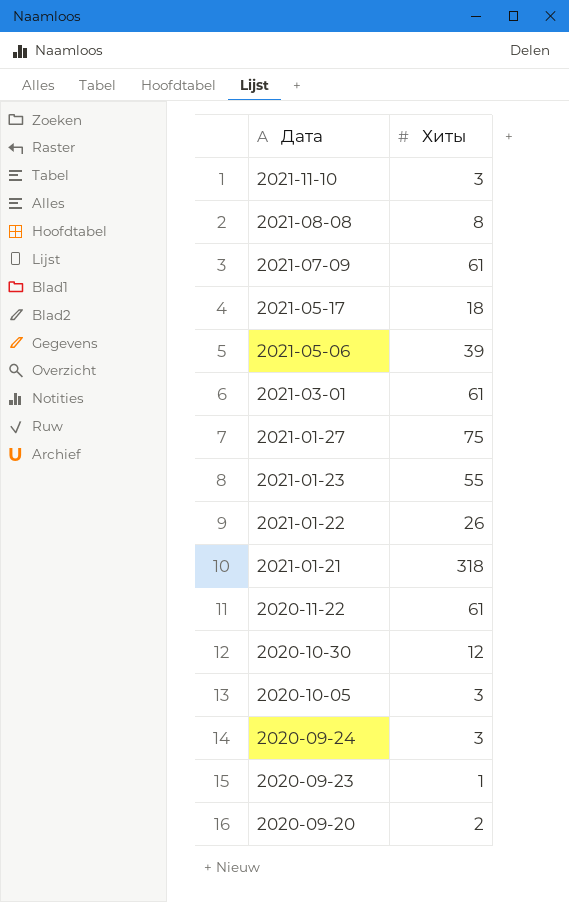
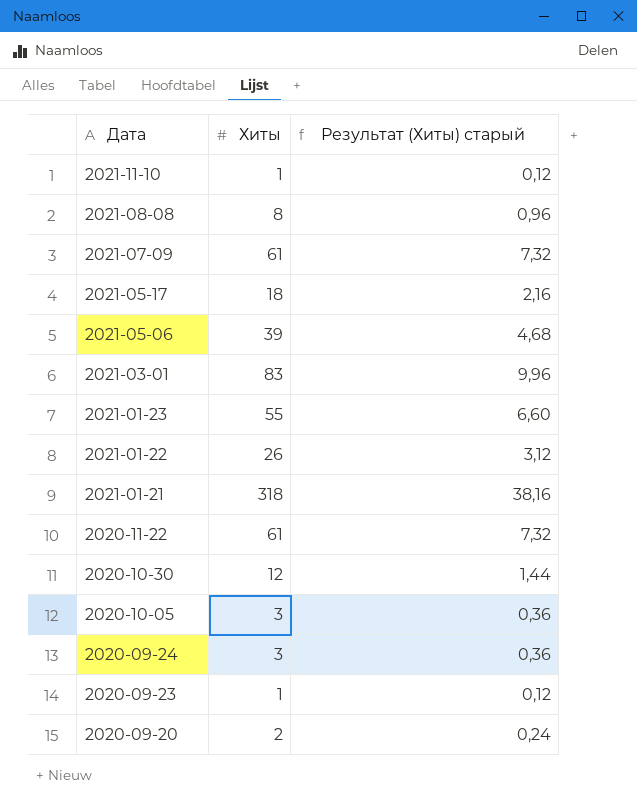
column Результат (Хиты) старый | formula: none -> [Хиты] * 0,12
row 2021-01-27: 75 -> none
2021-11-10 | Хиты: 3 -> 1
2021-03-01 | Хиты: 61 -> 83

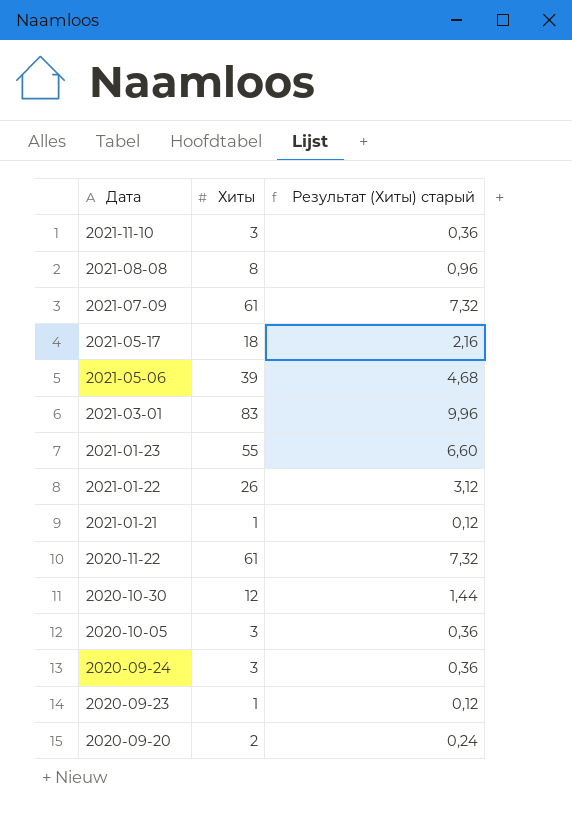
2021-11-10 | Хиты: 1 -> 3
2021-11-10 | Результат (Хиты) старый: 0,12 -> 0,36
2021-01-21 | Хиты: 318 -> 1
2021-01-21 | Результат (Хиты) старый: 38,16 -> 0,12

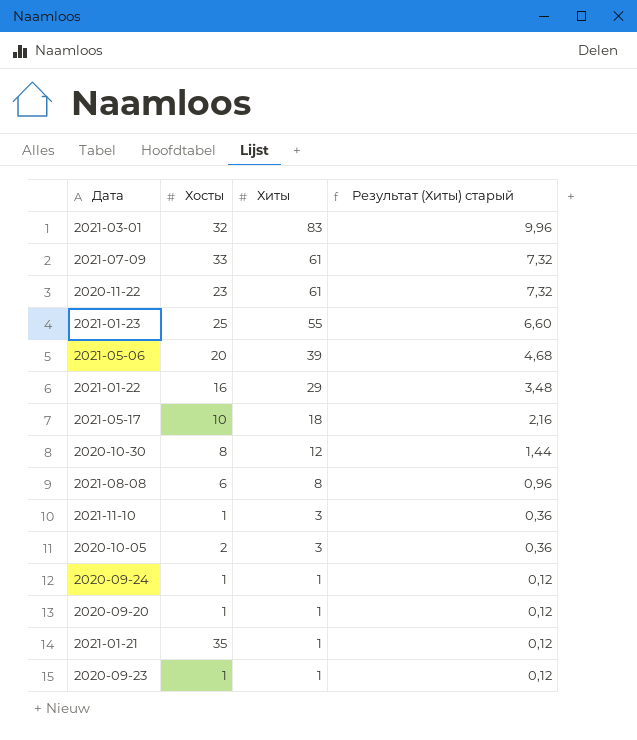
row order: Дата descending -> Хиты descending
column Хосты | position: none -> 2
2021-01-22 | Хиты: 26 -> 29
2021-01-22 | Результат (Хиты) старый: 3,12 -> 3,48
2020-09-24 | Хиты: 3 -> 1
2020-09-24 | Результат (Хиты) старый: 0,36 -> 0,12
2020-09-20 | Хиты: 2 -> 1
2020-09-20 | Результат (Хиты) старый: 0,24 -> 0,12

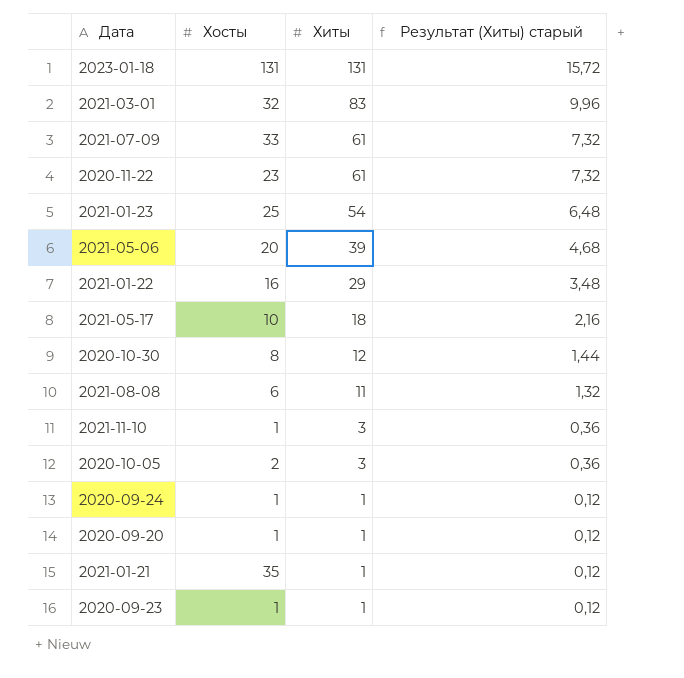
row 2023-01-18: none -> 131 | 131 | 15,72
2021-01-23 | Хиты: 55 -> 54
2021-01-23 | Результат (Хиты) старый: 6,60 -> 6,48
2021-08-08 | Хиты: 8 -> 11
2021-08-08 | Результат (Хиты) старый: 0,96 -> 1,32

